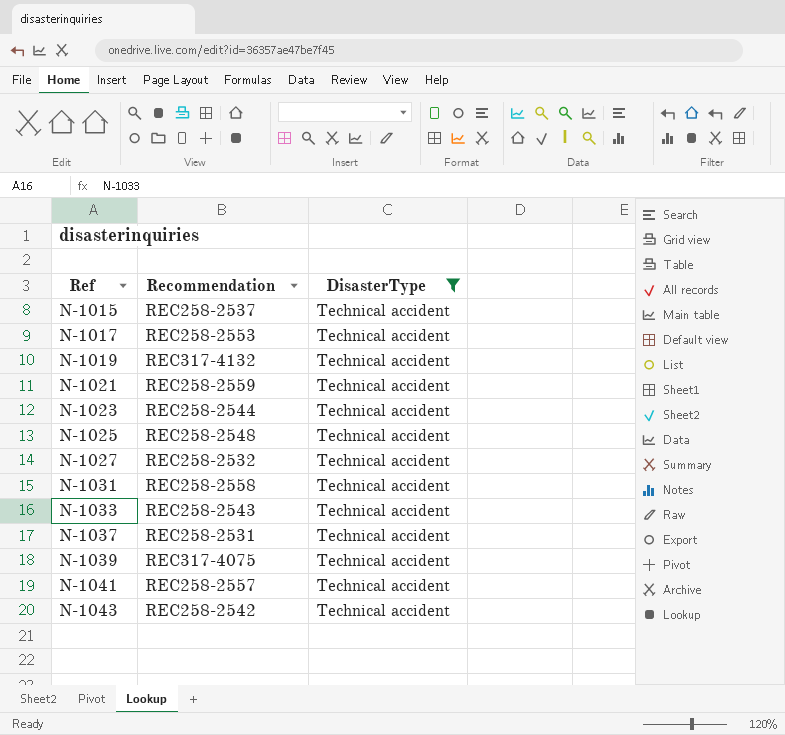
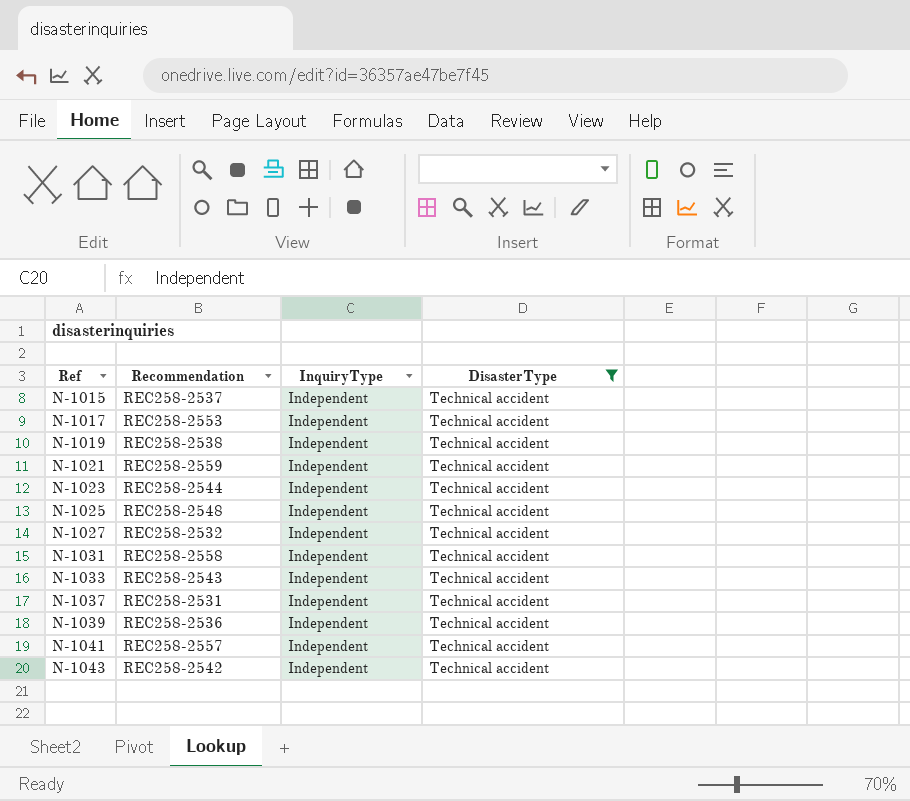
column InquiryType | position: none -> 3
N-1019 | Recommendation: REC317-4132 -> REC258-2538
N-1039 | Recommendation: REC317-4075 -> REC258-2536

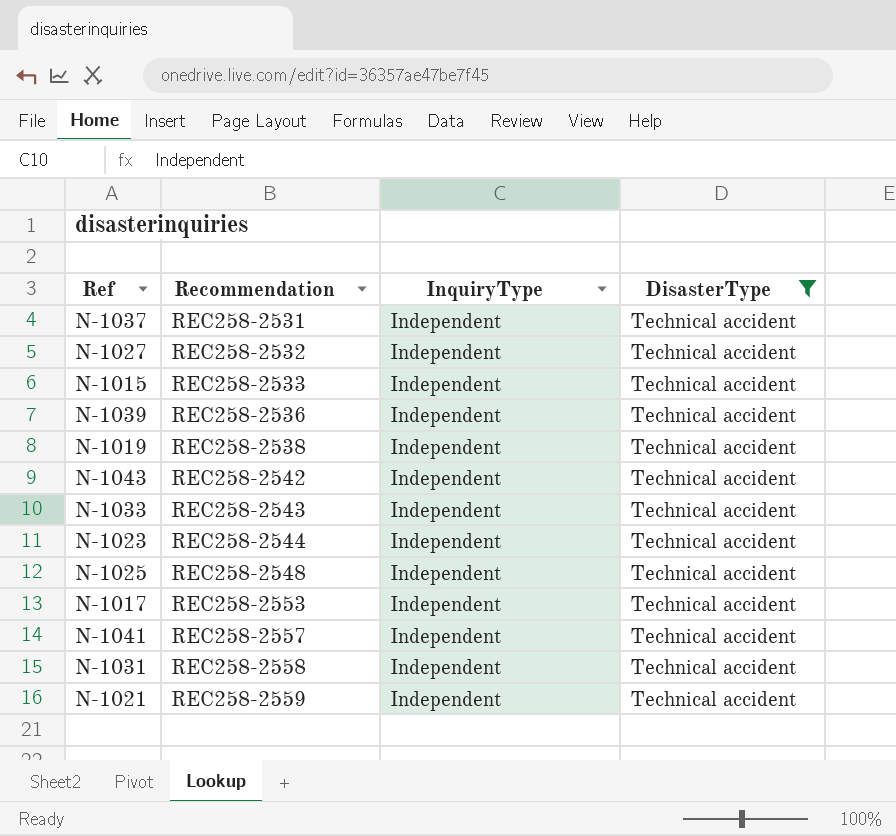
row order: Ref ascending -> Recommendation ascending
N-1015 | Recommendation: REC258-2537 -> REC258-2533

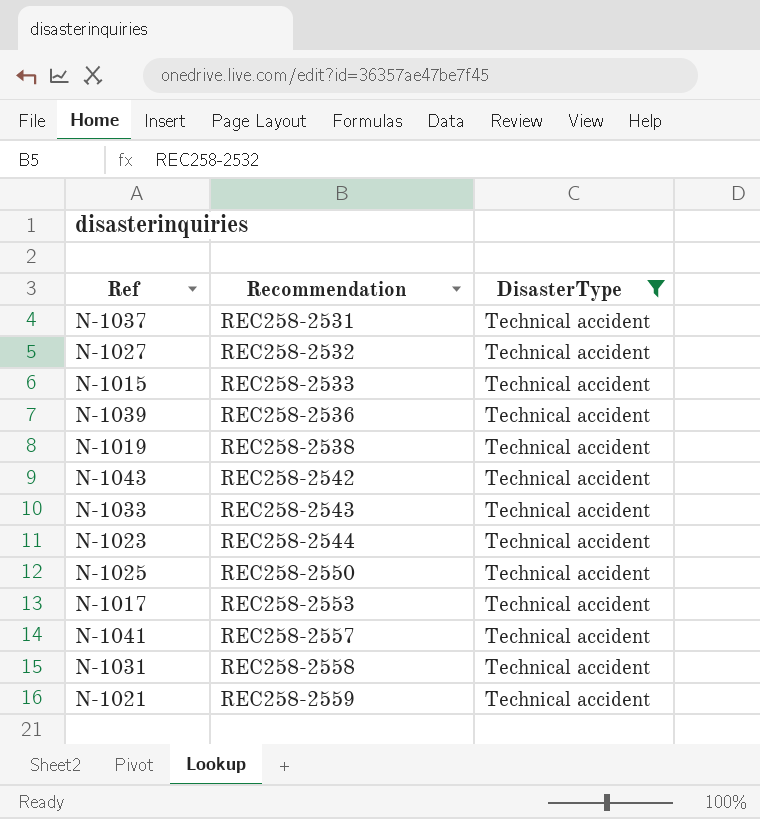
column InquiryType | position: 3 -> none
N-1025 | Recommendation: REC258-2548 -> REC258-2550

